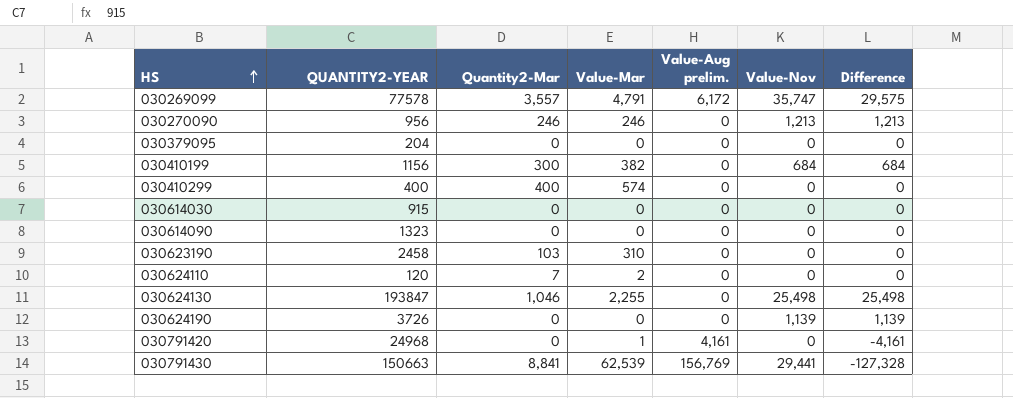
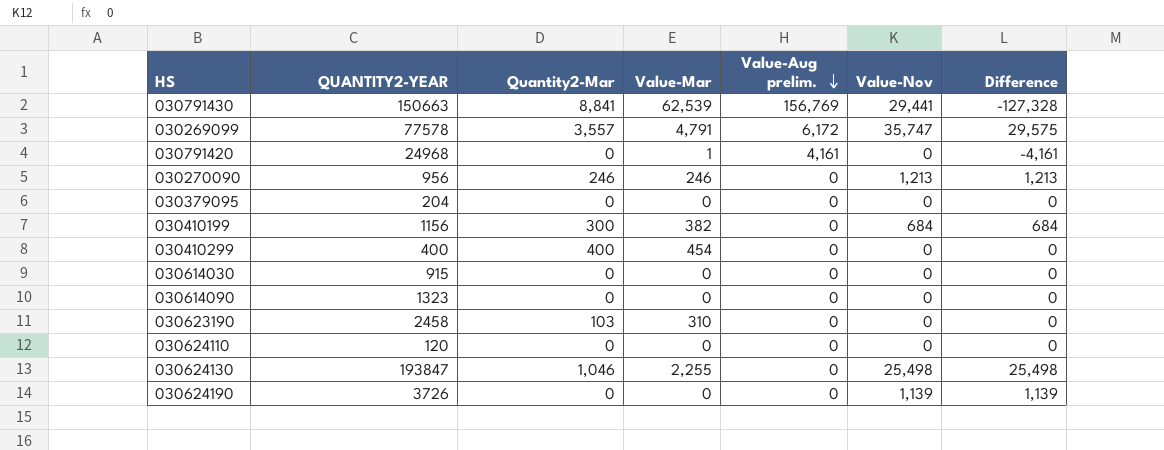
row order: HS ascending -> Value-Aug prelim. descending
030410299 | Value-Mar: 574 -> 454
030624110 | Quantity2-Mar: 7 -> 0
030624110 | Value-Mar: 2 -> 0

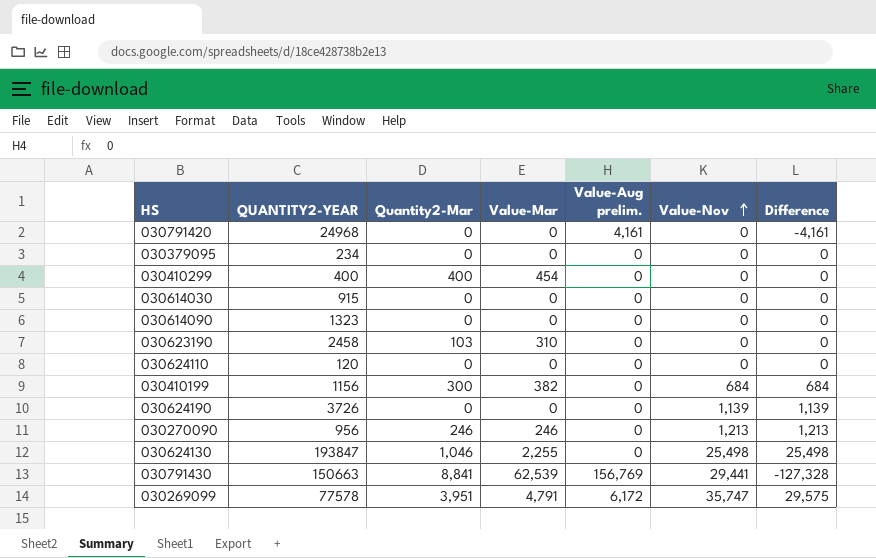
row order: Value-Aug prelim. descending -> Value-Nov ascending
030791420 | Value-Mar: 1 -> 0
030379095 | QUANTITY2-YEAR: 204 -> 234
030269099 | Quantity2-Mar: 3,557 -> 3,951

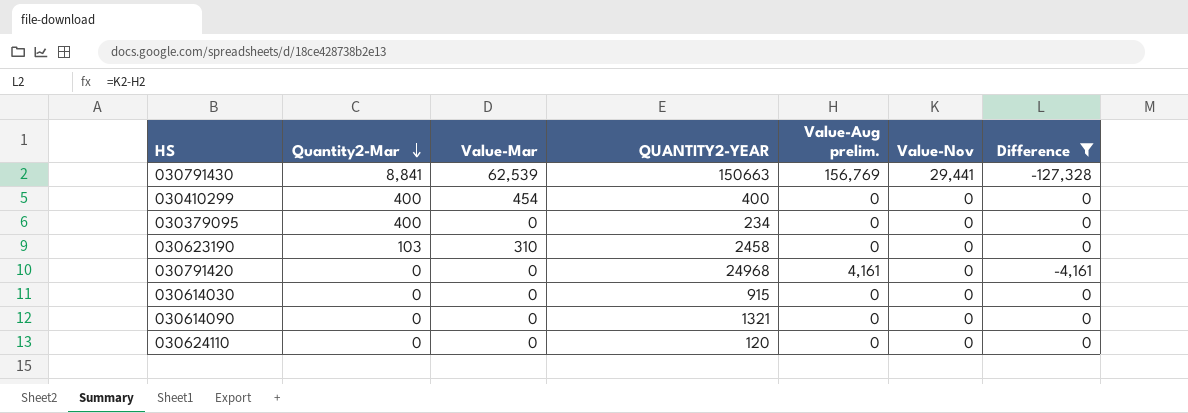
filter: none -> Difference <= 0
row order: Value-Nov ascending -> Quantity2-Mar descending
column QUANTITY2-YEAR | position: 2 -> 4
030379095 | Quantity2-Mar: 0 -> 400
030614090 | QUANTITY2-YEAR: 1323 -> 1321

